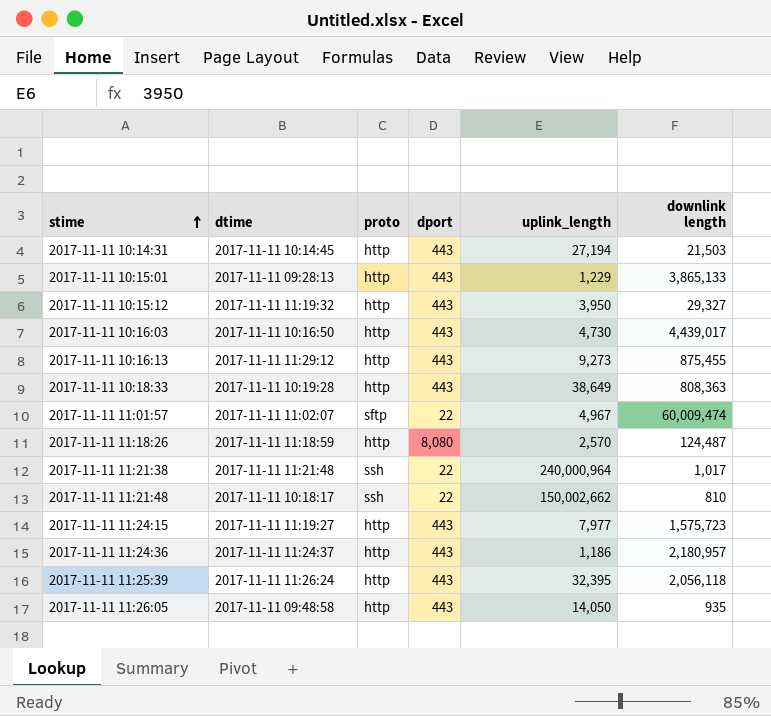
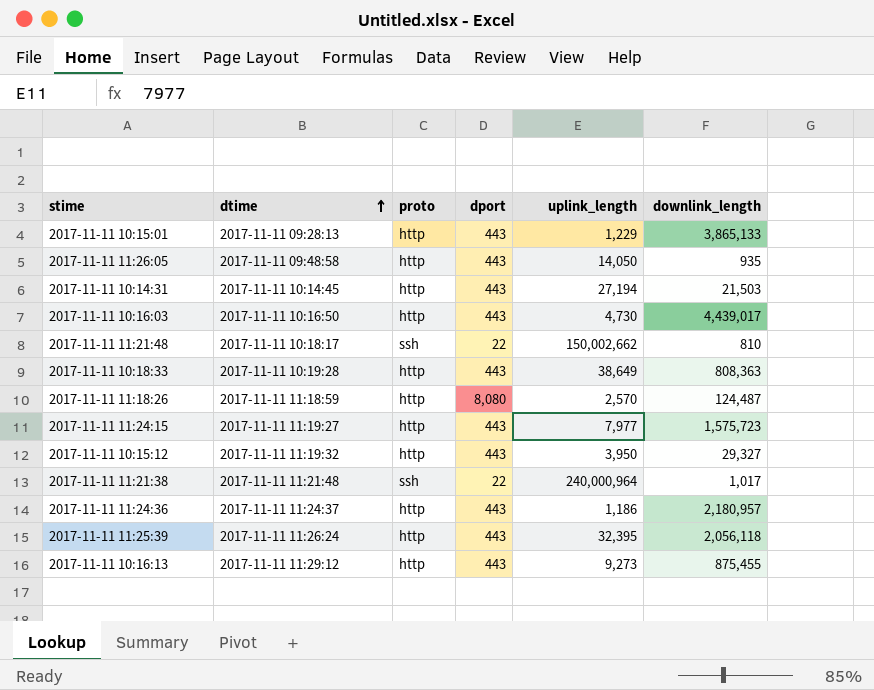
row order: stime ascending -> dtime ascending
column name: downlink length -> downlink_length
row 2017-11-11 11:01:57: 2017-11-11 11:02:07 | sftp | 22 | 4,967 | 60,009,474 -> none

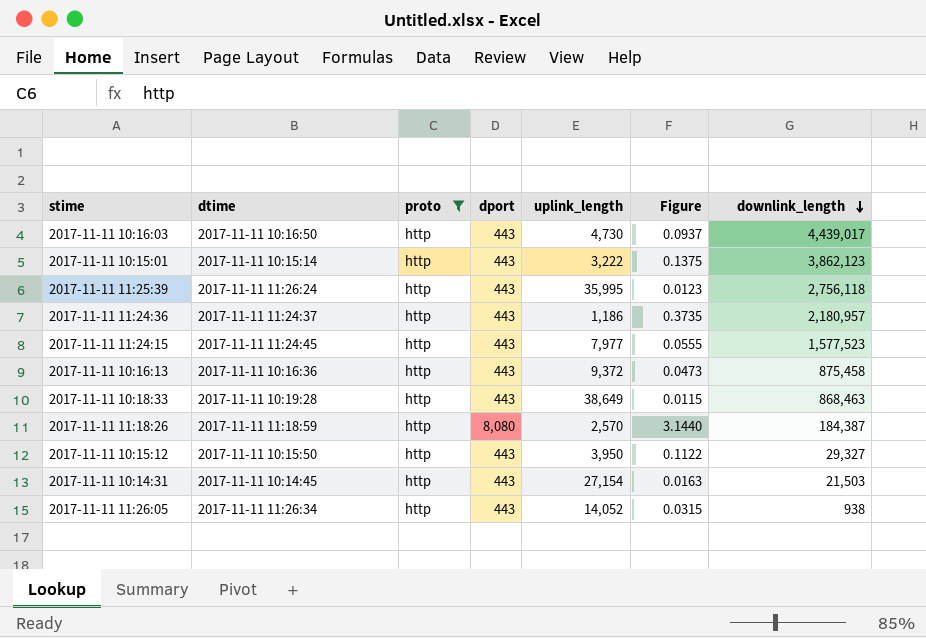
filter: none -> proto = http
row order: dtime ascending -> downlink_length descending
column Figure | formula: none -> [dport] / [uplink_length]
2017-11-11 10:15:01 | dtime: 2017-11-11 09:28:13 -> 2017-11-11 10:15:14
2017-11-11 10:15:01 | uplink_length: 1,229 -> 3,222
2017-11-11 10:15:01 | downlink_length: 3,865,133 -> 3,862,123
2017-11-11 11:25:39 | uplink_length: 32,395 -> 35,995
2017-11-11 11:25:39 | downlink_length: 2,056,118 -> 2,756,118
2017-11-11 11:24:15 | dtime: 2017-11-11 11:19:27 -> 2017-11-11 11:24:45
2017-11-11 11:24:15 | downlink_length: 1,575,723 -> 1,577,523
2017-11-11 10:16:13 | dtime: 2017-11-11 11:29:12 -> 2017-11-11 10:16:36
2017-11-11 10:16:13 | uplink_length: 9,273 -> 9,372
2017-11-11 10:16:13 | downlink_length: 875,455 -> 875,458
2017-11-11 10:18:33 | downlink_length: 808,363 -> 868,463
2017-11-11 11:18:26 | downlink_length: 124,487 -> 184,387
2017-11-11 10:15:12 | dtime: 2017-11-11 11:19:32 -> 2017-11-11 10:15:50
2017-11-11 10:14:31 | uplink_length: 27,194 -> 27,154
2017-11-11 11:26:05 | dtime: 2017-11-11 09:48:58 -> 2017-11-11 11:26:34
2017-11-11 11:26:05 | uplink_length: 14,050 -> 14,052
2017-11-11 11:26:05 | downlink_length: 935 -> 938

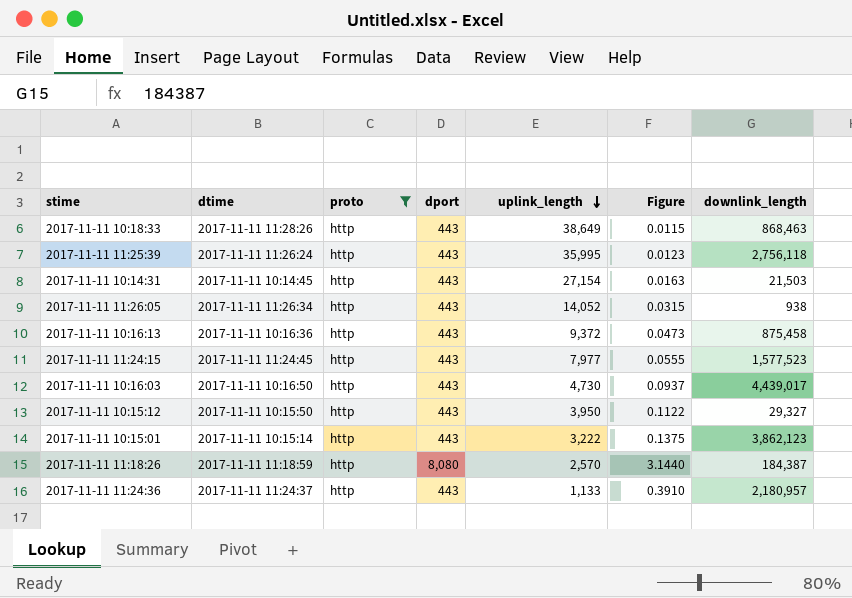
row order: downlink_length descending -> uplink_length descending
2017-11-11 10:18:33 | dtime: 2017-11-11 10:19:28 -> 2017-11-11 11:28:26
2017-11-11 11:24:36 | uplink_length: 1,186 -> 1,133
2017-11-11 11:24:36 | Figure: 0.3735 -> 0.3910

